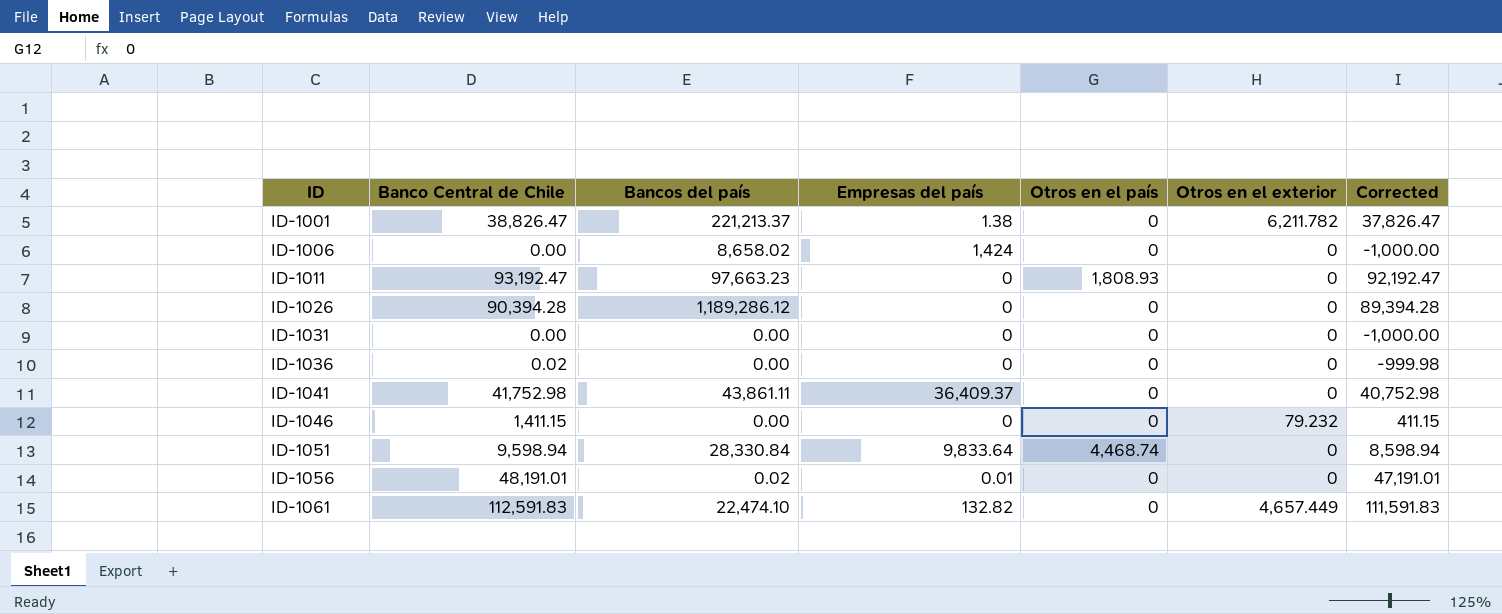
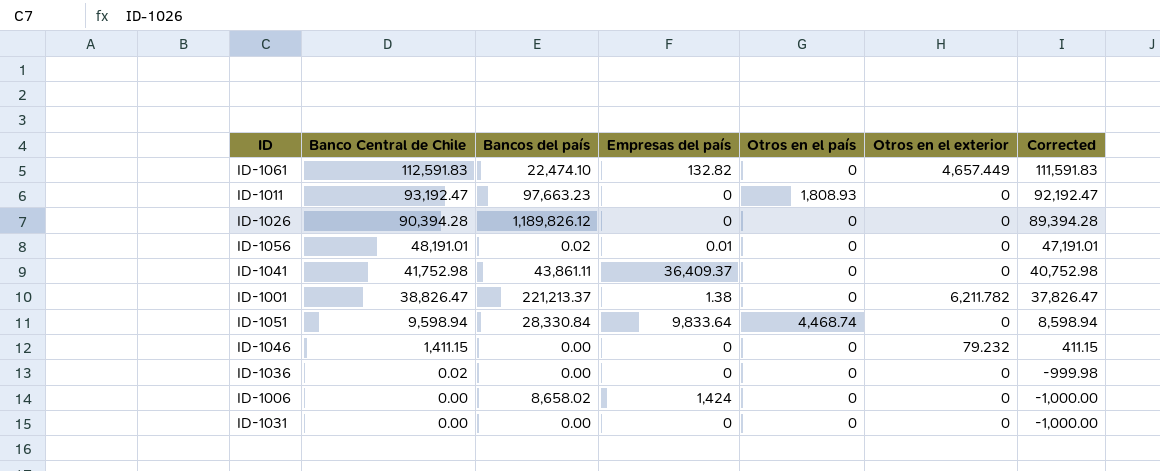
row order: ID ascending -> Banco Central de Chile descending
ID-1026 | Bancos del país: 1,189,286.12 -> 1,189,826.12

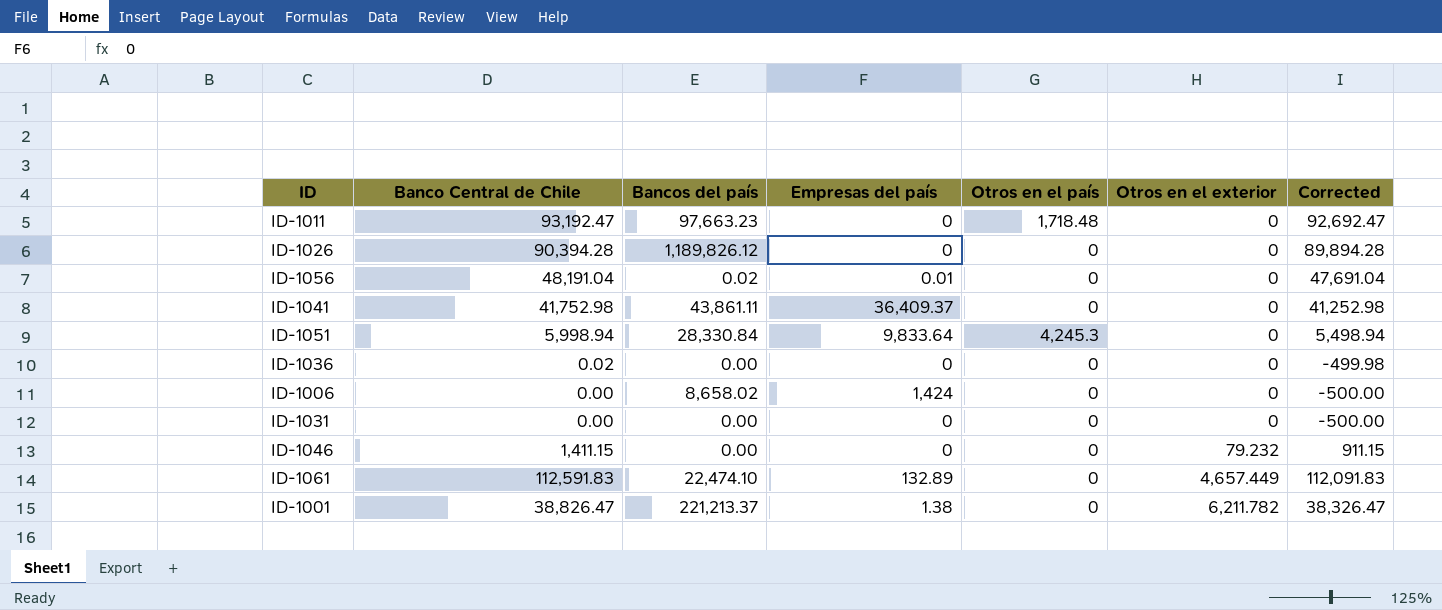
row order: Banco Central de Chile descending -> Otros en el exterior ascending
column Corrected | formula: [Banco Central de Chile] - 1000 -> [Banco Central de Chile] - 500
ID-1011 | Otros en el país: 1,808.93 -> 1,718.48
ID-1056 | Banco Central de Chile: 48,191.01 -> 48,191.04
ID-1051 | Banco Central de Chile: 9,598.94 -> 5,998.94
ID-1051 | Otros en el país: 4,468.74 -> 4,245.3
ID-1061 | Empresas del país: 132.82 -> 132.89

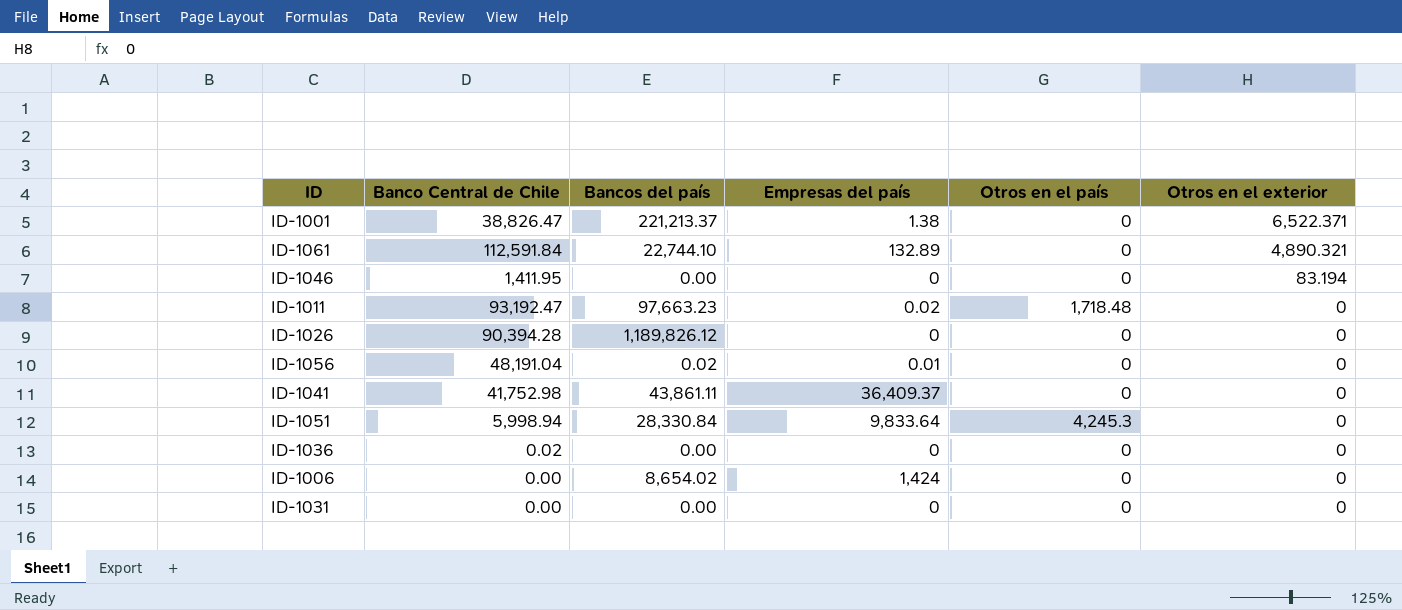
row order: Otros en el exterior ascending -> Otros en el exterior descending
column Corrected | formula: [Banco Central de Chile] - 500 -> none
ID-1001 | Otros en el exterior: 6,211.782 -> 6,522.371
ID-1061 | Banco Central de Chile: 112,591.83 -> 112,591.84
ID-1061 | Bancos del país: 22,474.10 -> 22,744.10
ID-1061 | Otros en el exterior: 4,657.449 -> 4,890.321
ID-1046 | Banco Central de Chile: 1,411.15 -> 1,411.95
ID-1046 | Otros en el exterior: 79.232 -> 83.194
ID-1011 | Empresas del país: 0 -> 0.02
ID-1006 | Bancos del país: 8,658.02 -> 8,654.02

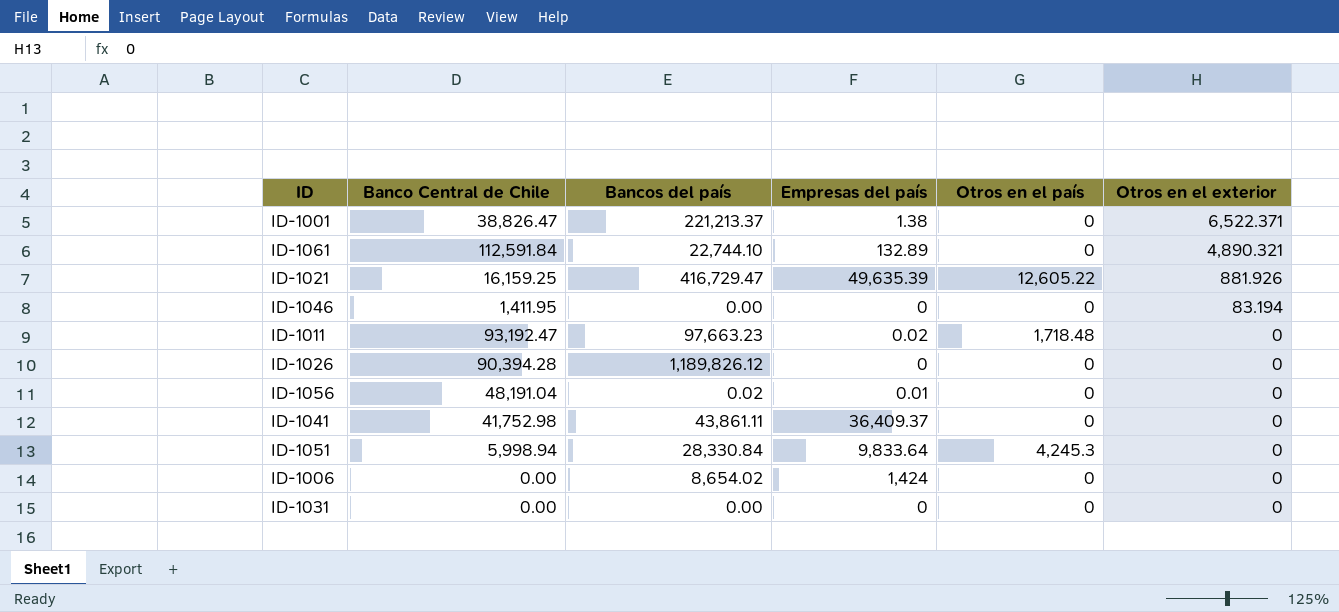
row ID-1036: 0.02 | 0.00 | 0 | 0 | 0 -> none
row ID-1021: none -> 16,159.25 | 416,729.47 | 49,635.39 | 12,605.22 | 881.926

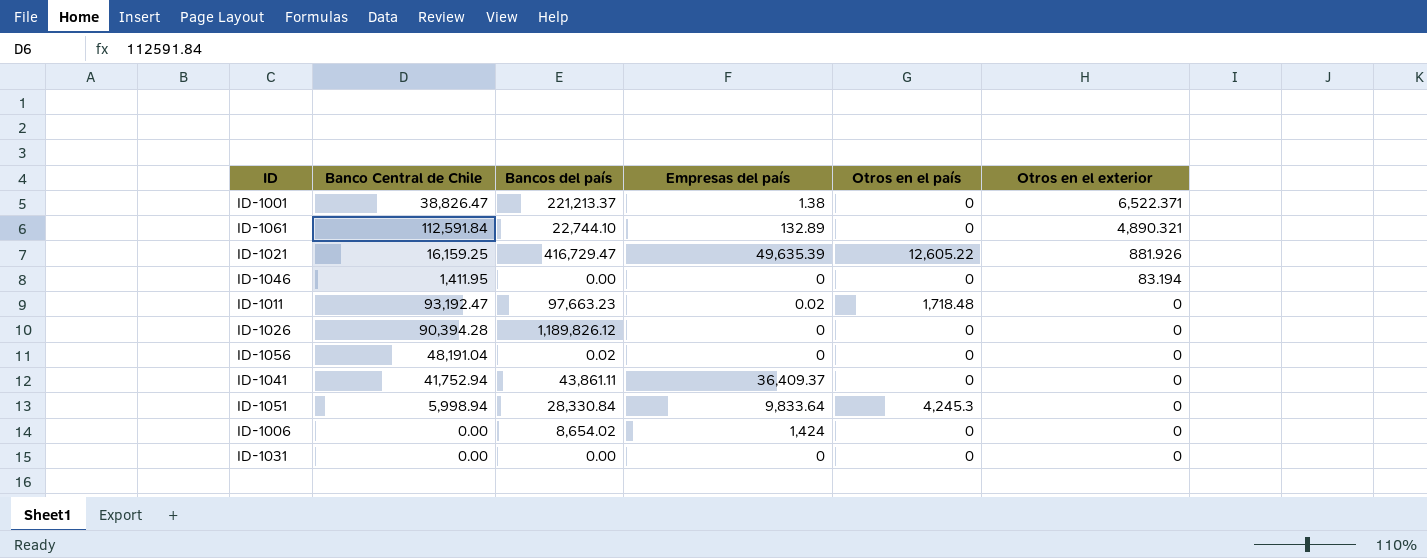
ID-1056 | Empresas del país: 0.01 -> 0
ID-1041 | Banco Central de Chile: 41,752.98 -> 41,752.94

